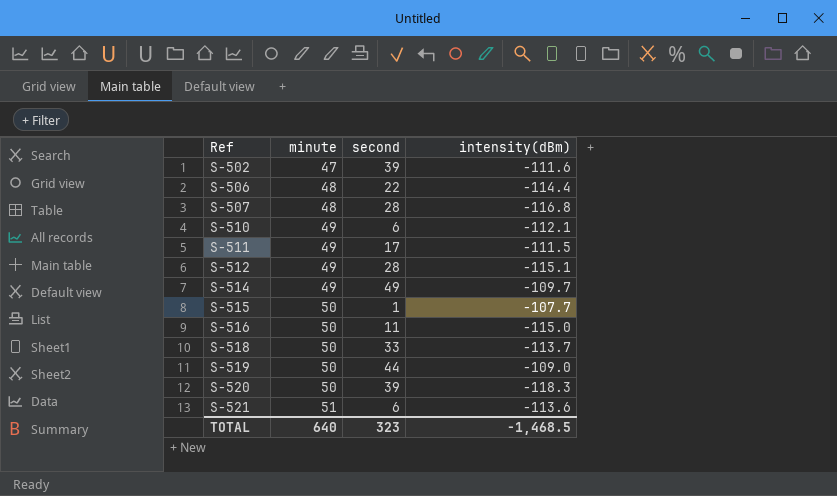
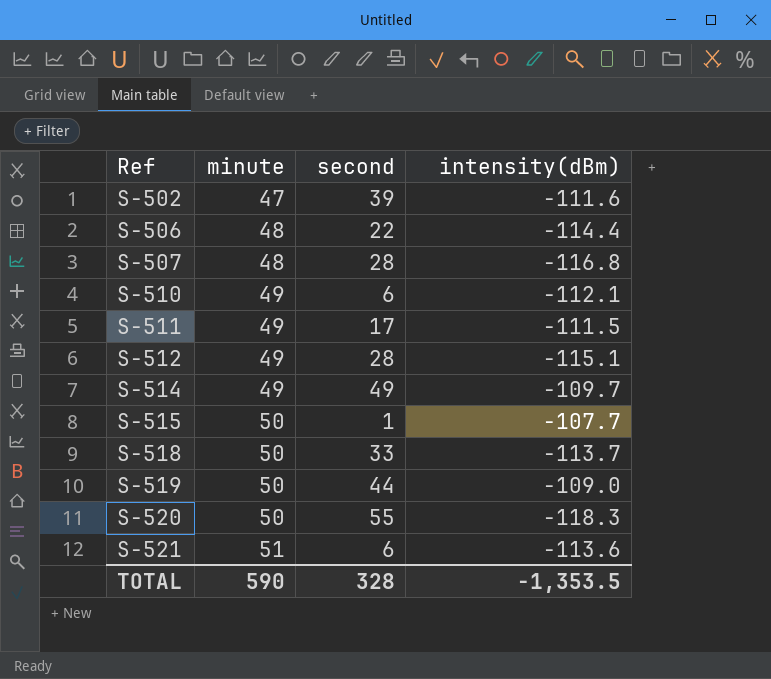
row S-516: 50 | 11 | -115.0 -> none
S-520 | second: 39 -> 55
TOTAL | minute: 640 -> 590
TOTAL | second: 323 -> 328
TOTAL | intensity(dBm): -1,468.5 -> -1,353.5

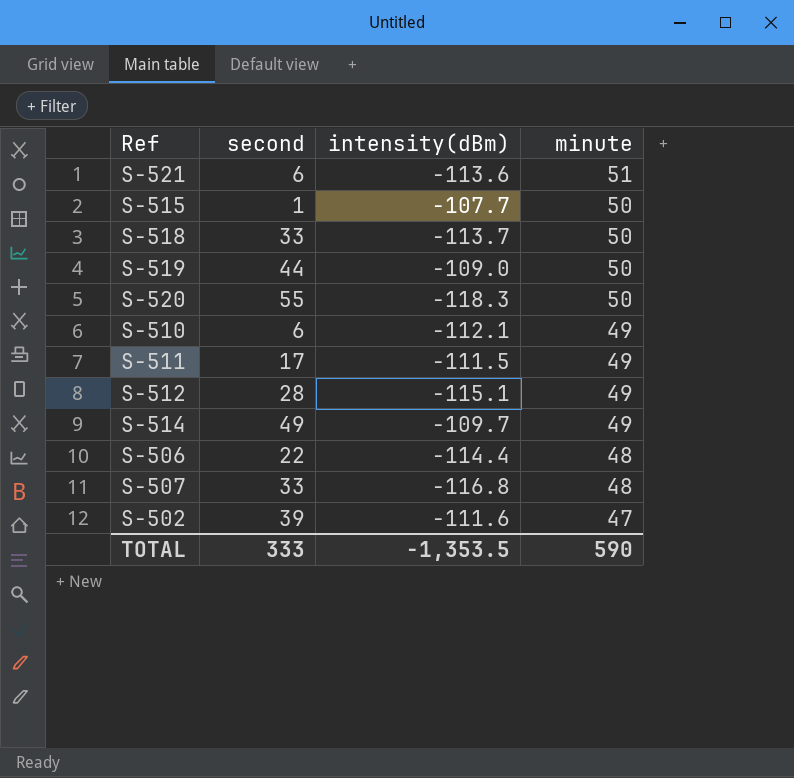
row order: Ref ascending -> minute descending
column minute | position: 2 -> 4
S-507 | second: 28 -> 33
TOTAL | second: 328 -> 333

